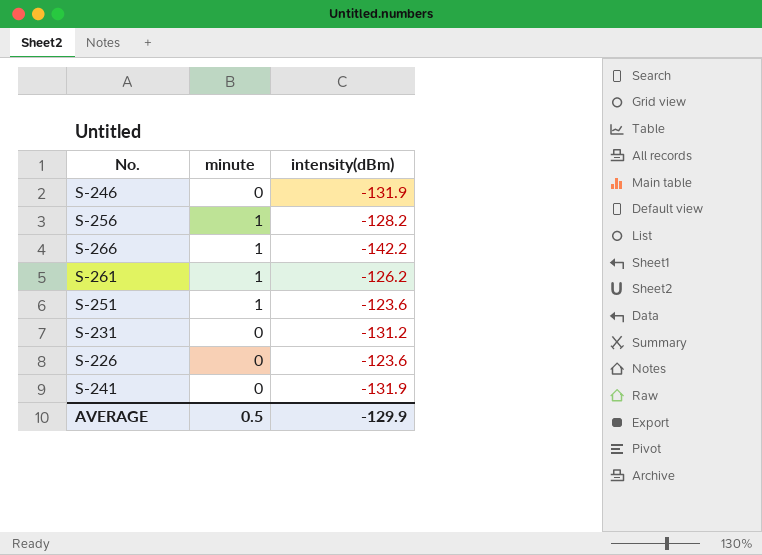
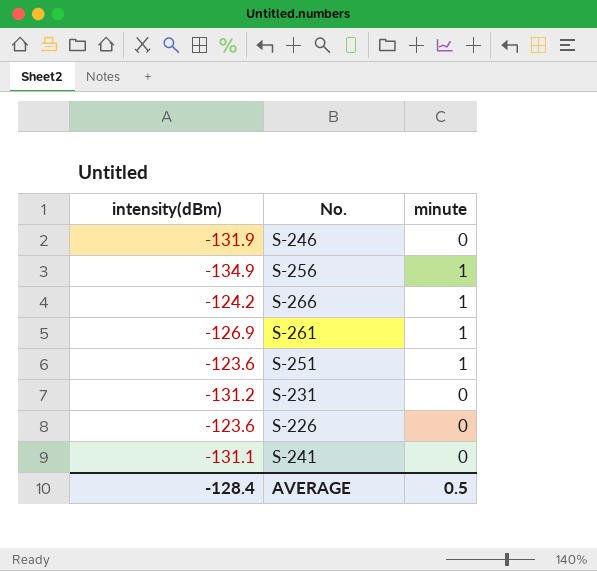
column intensity(dBm) | position: 3 -> 1
S-256 | intensity(dBm): -128.2 -> -134.9
S-266 | intensity(dBm): -142.2 -> -124.2
S-261 | intensity(dBm): -126.2 -> -126.9
S-241 | intensity(dBm): -131.9 -> -131.1
AVERAGE | intensity(dBm): -129.9 -> -128.4

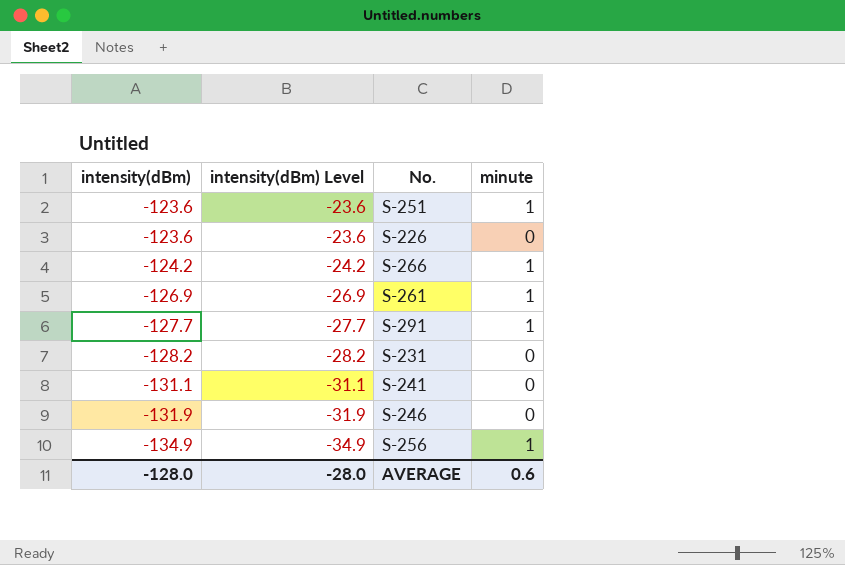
row order: none -> intensity(dBm) descending
column intensity(dBm) Level | formula: none -> [intensity(dBm)] + 100
row S-291: none -> -127.7 | -27.7 | 1
S-231 | intensity(dBm): -131.2 -> -128.2
AVERAGE | intensity(dBm): -128.4 -> -128.0
AVERAGE | minute: 0.5 -> 0.6

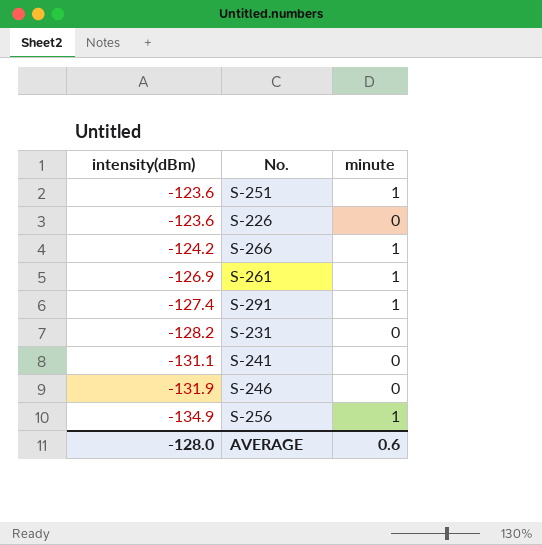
column intensity(dBm) Level | formula: [intensity(dBm)] + 100 -> none
S-291 | intensity(dBm): -127.7 -> -127.4

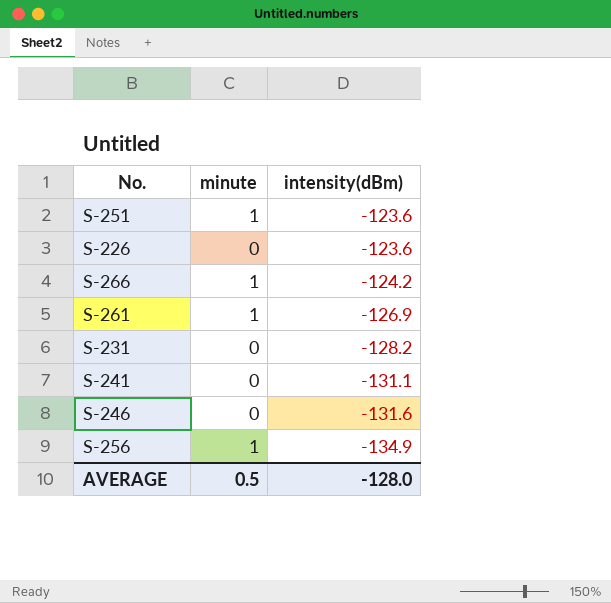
column intensity(dBm) | position: 1 -> 3
row S-291: -127.4 | 1 -> none
S-246 | intensity(dBm): -131.9 -> -131.6
AVERAGE | minute: 0.6 -> 0.5

